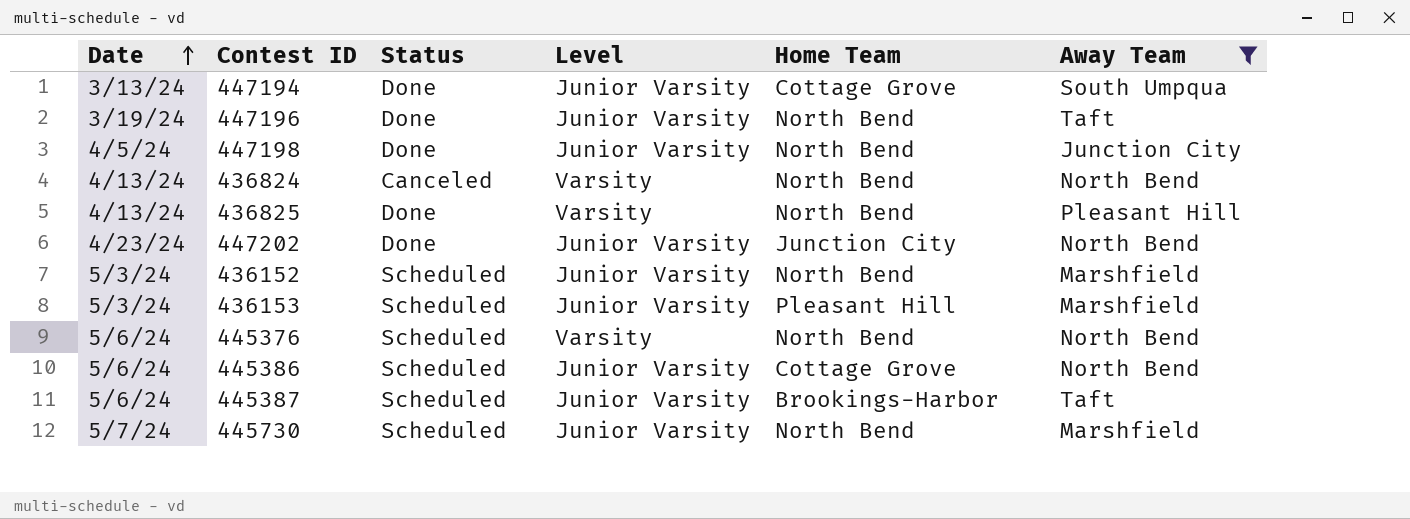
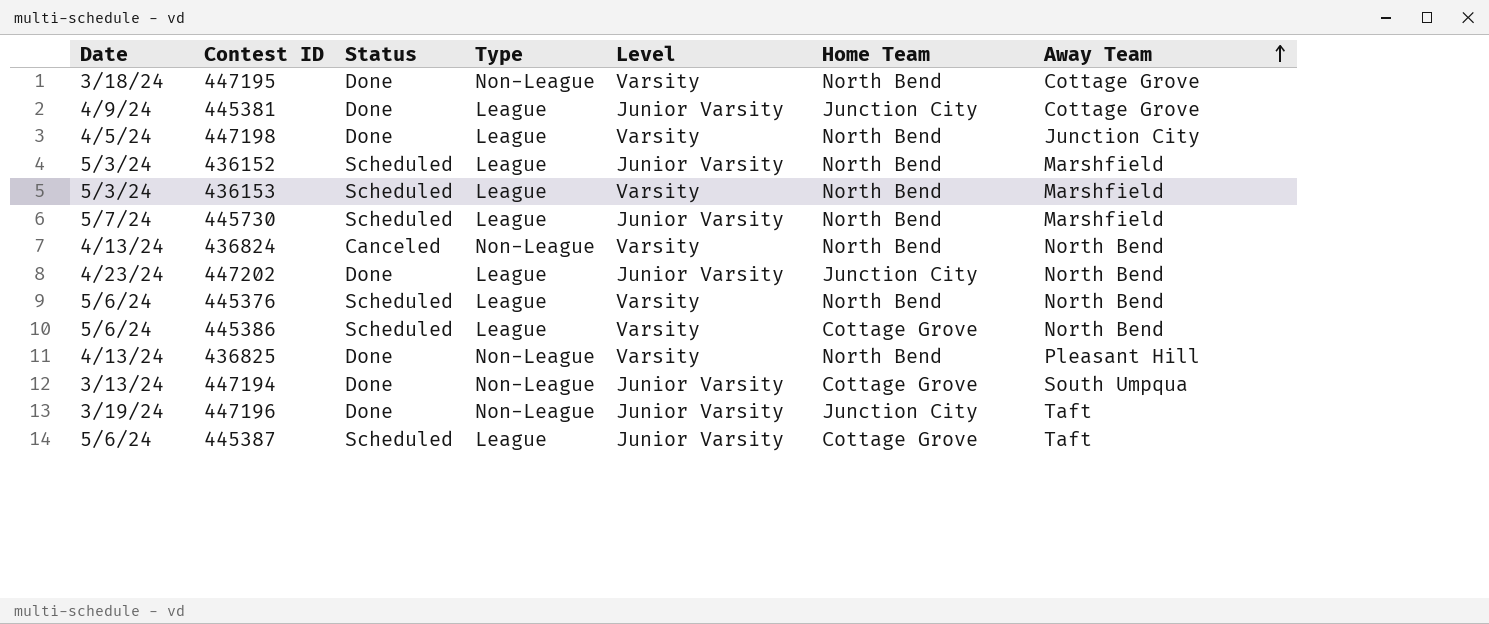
filter: Away Team != Cottage Grove -> none
row order: Date ascending -> Away Team ascending
column Type | position: none -> 4
447198 | Level: Junior Varsity -> Varsity
436153 | Level: Junior Varsity -> Varsity
436153 | Home Team: Pleasant Hill -> North Bend
445386 | Level: Junior Varsity -> Varsity
447196 | Home Team: North Bend -> Junction City
445387 | Home Team: Brookings-Harbor -> Cottage Grove

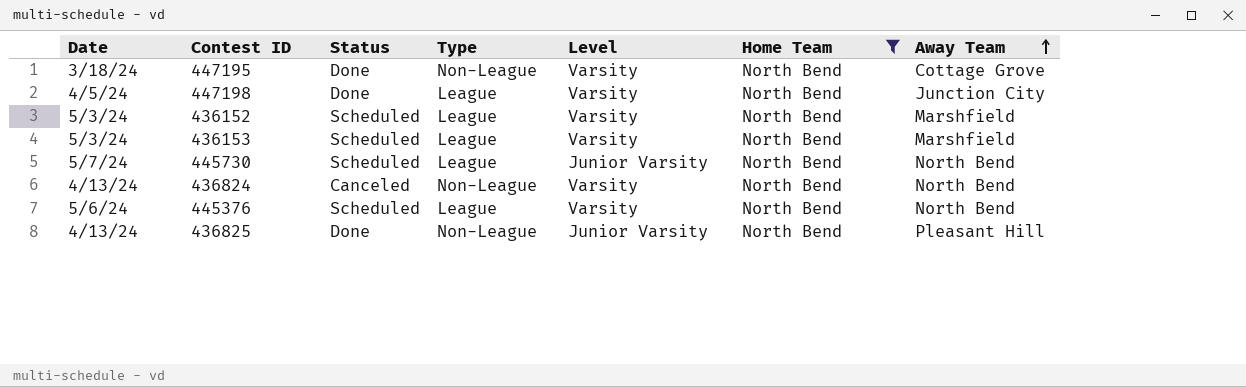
filter: none -> Home Team = North Bend
436152 | Level: Junior Varsity -> Varsity
445730 | Away Team: Marshfield -> North Bend
436825 | Level: Varsity -> Junior Varsity

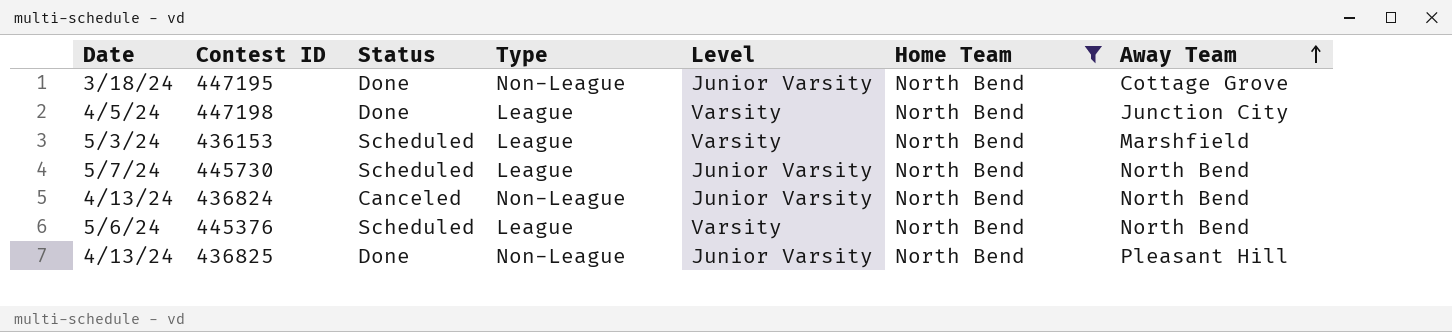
row 436152: 5/3/24 | Scheduled | League | Varsity | North Bend | Marshfield -> none
447195 | Level: Varsity -> Junior Varsity
436824 | Level: Varsity -> Junior Varsity

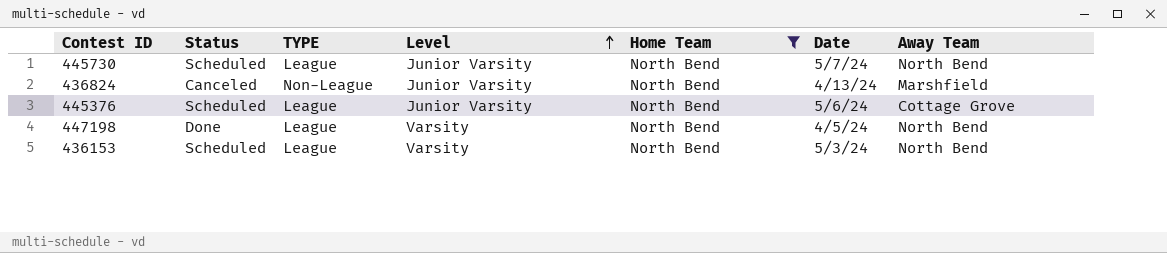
row order: Away Team ascending -> Level ascending
column name: Type -> TYPE
column Date | position: 1 -> 6
row 447195: 3/18/24 | Done | Non-League | Junior Varsity | North Bend | Cottage Grove -> none
row 436825: 4/13/24 | Done | Non-League | Junior Varsity | North Bend | Pleasant Hill -> none
436824 | Away Team: North Bend -> Marshfield
445376 | Level: Varsity -> Junior Varsity
445376 | Away Team: North Bend -> Cottage Grove
447198 | Away Team: Junction City -> North Bend
436153 | Away Team: Marshfield -> North Bend

